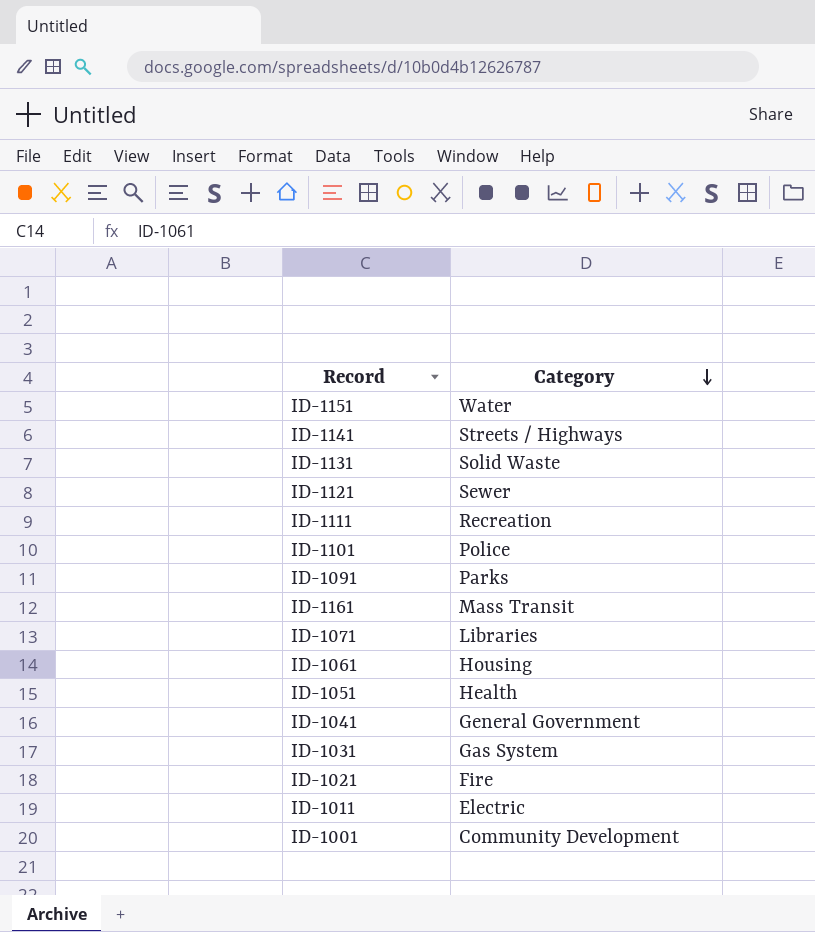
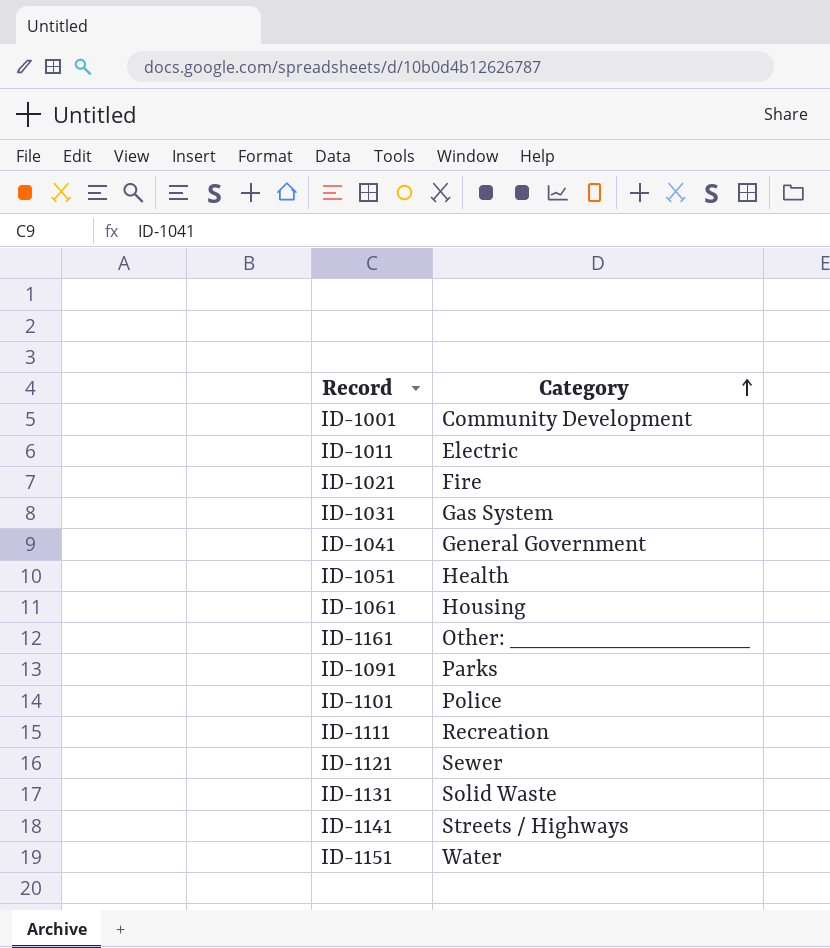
row order: Category descending -> Category ascending
row ID-1071: Libraries -> none
ID-1161 | Category: Mass Transit -> Other: _______________

